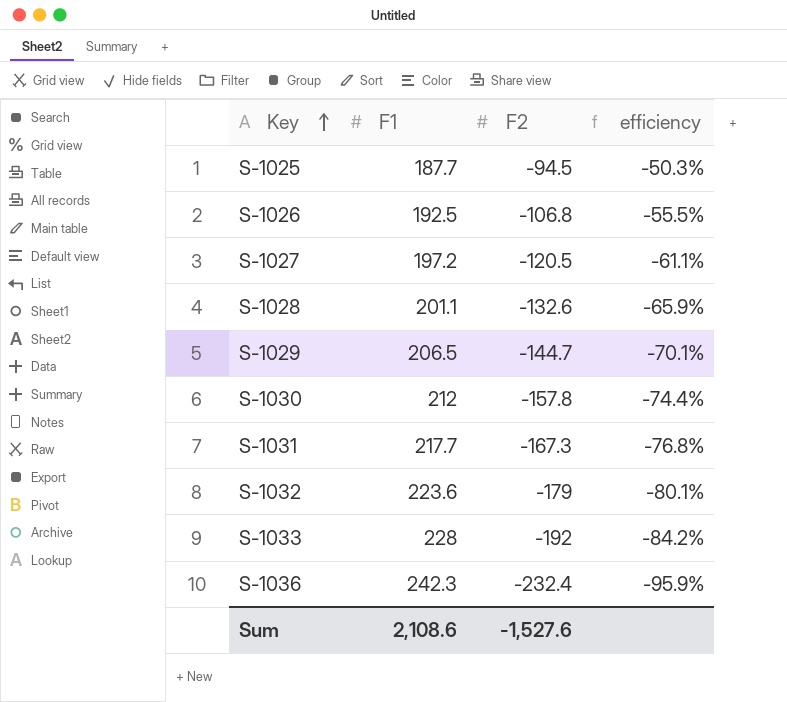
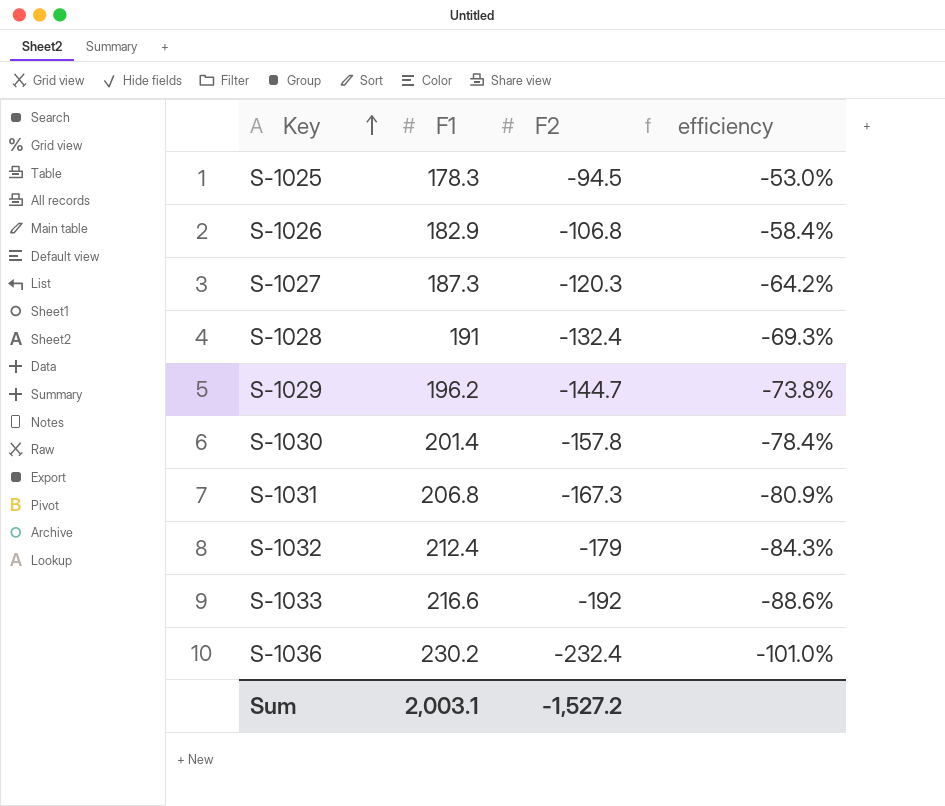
S-1025 | F1: 187.7 -> 178.3
S-1025 | efficiency: -50.3% -> -53.0%
S-1026 | F1: 192.5 -> 182.9
S-1026 | efficiency: -55.5% -> -58.4%
S-1027 | F1: 197.2 -> 187.3
S-1027 | F2: -120.5 -> -120.3
S-1027 | efficiency: -61.1% -> -64.2%
S-1028 | F1: 201.1 -> 191
S-1028 | F2: -132.6 -> -132.4
S-1028 | efficiency: -65.9% -> -69.3%
S-1029 | F1: 206.5 -> 196.2
S-1029 | efficiency: -70.1% -> -73.8%
S-1030 | F1: 212 -> 201.4
S-1030 | efficiency: -74.4% -> -78.4%
S-1031 | F1: 217.7 -> 206.8
S-1031 | efficiency: -76.8% -> -80.9%
S-1032 | F1: 223.6 -> 212.4
S-1032 | efficiency: -80.1% -> -84.3%
S-1033 | F1: 228 -> 216.6
S-1033 | efficiency: -84.2% -> -88.6%
S-1036 | F1: 242.3 -> 230.2
S-1036 | efficiency: -95.9% -> -101.0%
Sum | F1: 2,108.6 -> 2,003.1
Sum | F2: -1,527.6 -> -1,527.2

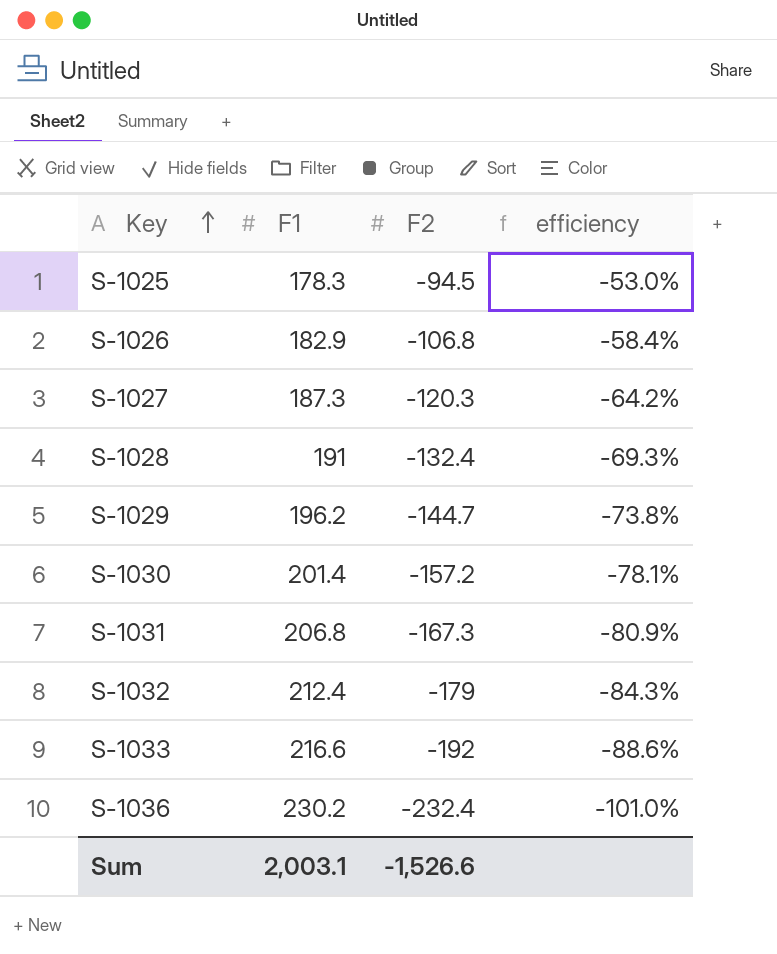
S-1030 | F2: -157.8 -> -157.2
S-1030 | efficiency: -78.4% -> -78.1%
Sum | F2: -1,527.2 -> -1,526.6

